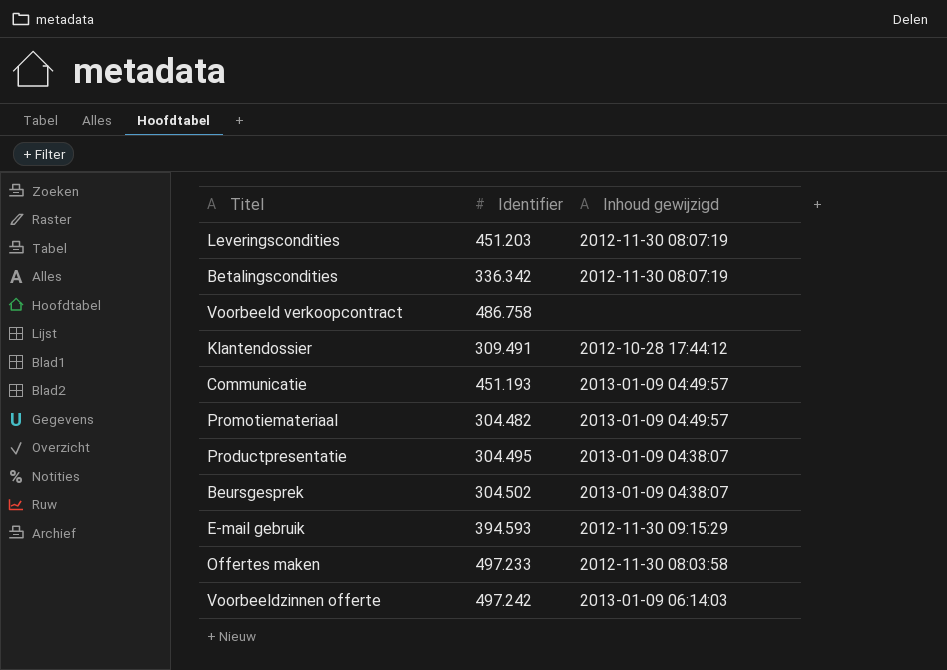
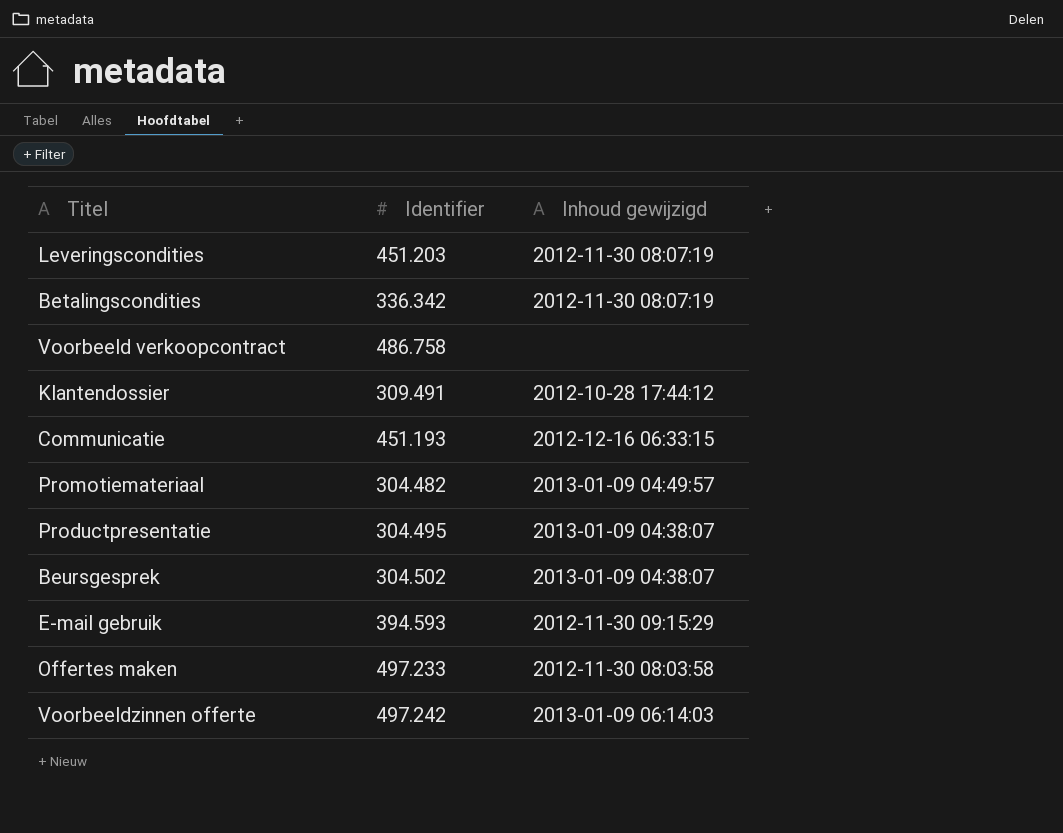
Communicatie | Inhoud gewijzigd: 2013-01-09 04:49:57 -> 2012-12-16 06:33:15

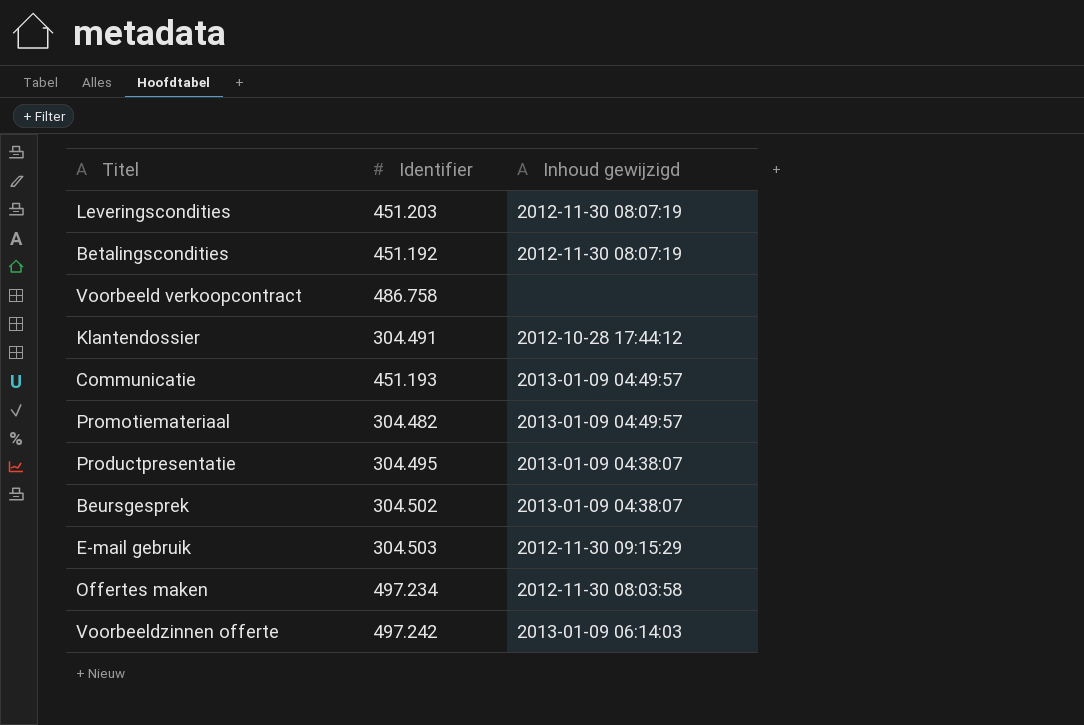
Betalingscondities | Identifier: 336.342 -> 451.192
Klantendossier | Identifier: 309.491 -> 304.491
Communicatie | Inhoud gewijzigd: 2012-12-16 06:33:15 -> 2013-01-09 04:49:57
E-mail gebruik | Identifier: 394.593 -> 304.503
Offertes maken | Identifier: 497.233 -> 497.234

